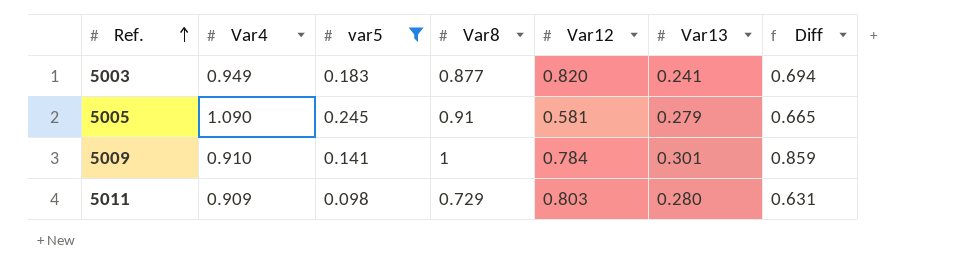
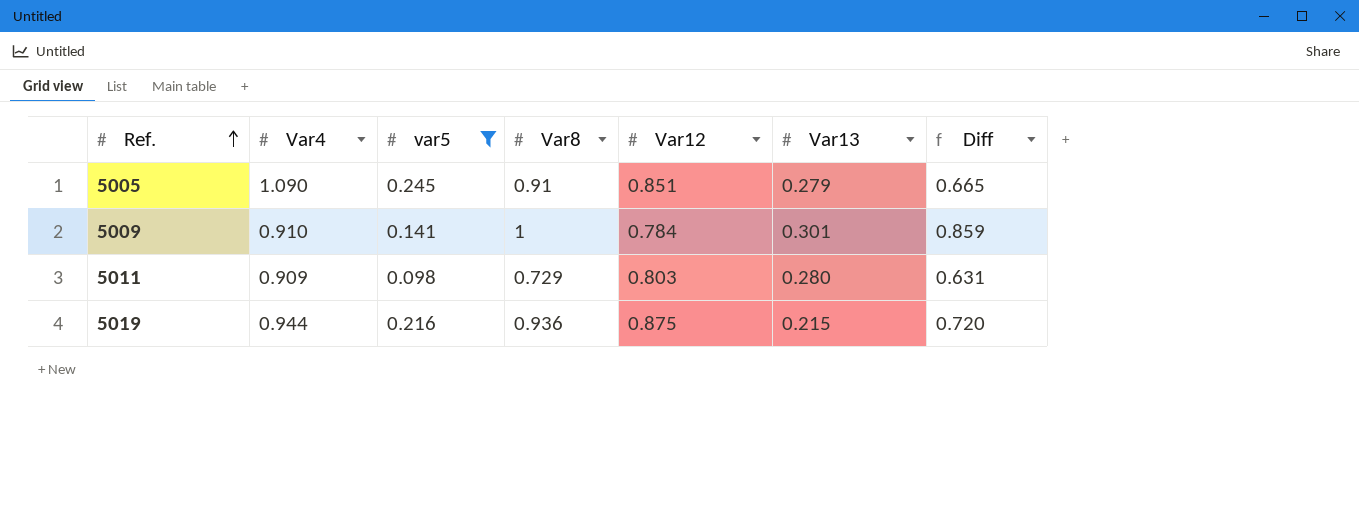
row 5003: 0.949 | 0.183 | 0.877 | 0.820 | 0.241 | 0.694 -> none
5005 | Var12: 0.581 -> 0.851
row 5019: none -> 0.944 | 0.216 | 0.936 | 0.875 | 0.215 | 0.720

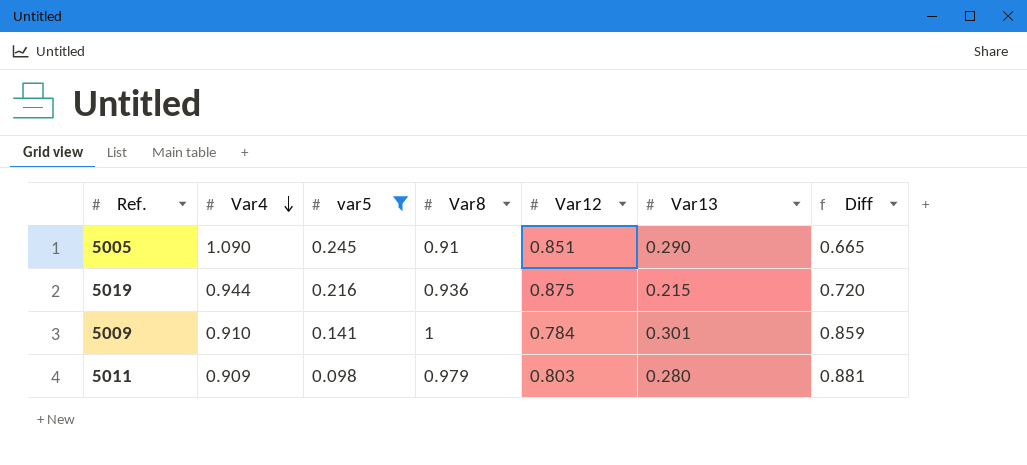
row order: Ref. ascending -> Var4 descending
5005 | Var13: 0.279 -> 0.290
5011 | Var8: 0.729 -> 0.979
5011 | Diff: 0.631 -> 0.881

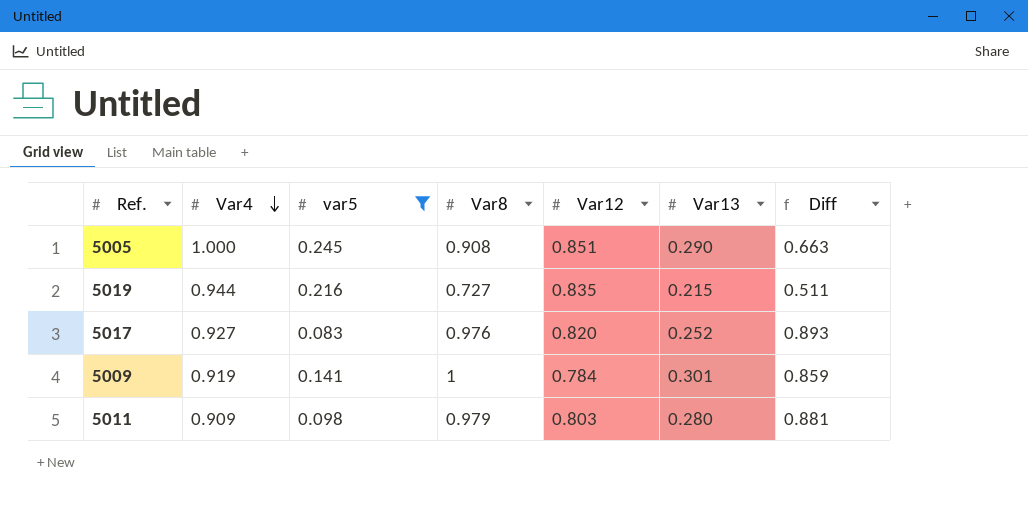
5005 | Var4: 1.090 -> 1.000
5005 | Var8: 0.91 -> 0.908
5005 | Diff: 0.665 -> 0.663
5019 | Var8: 0.936 -> 0.727
5019 | Var12: 0.875 -> 0.835
5019 | Diff: 0.720 -> 0.511
row 5017: none -> 0.927 | 0.083 | 0.976 | 0.820 | 0.252 | 0.893
5009 | Var4: 0.910 -> 0.919

